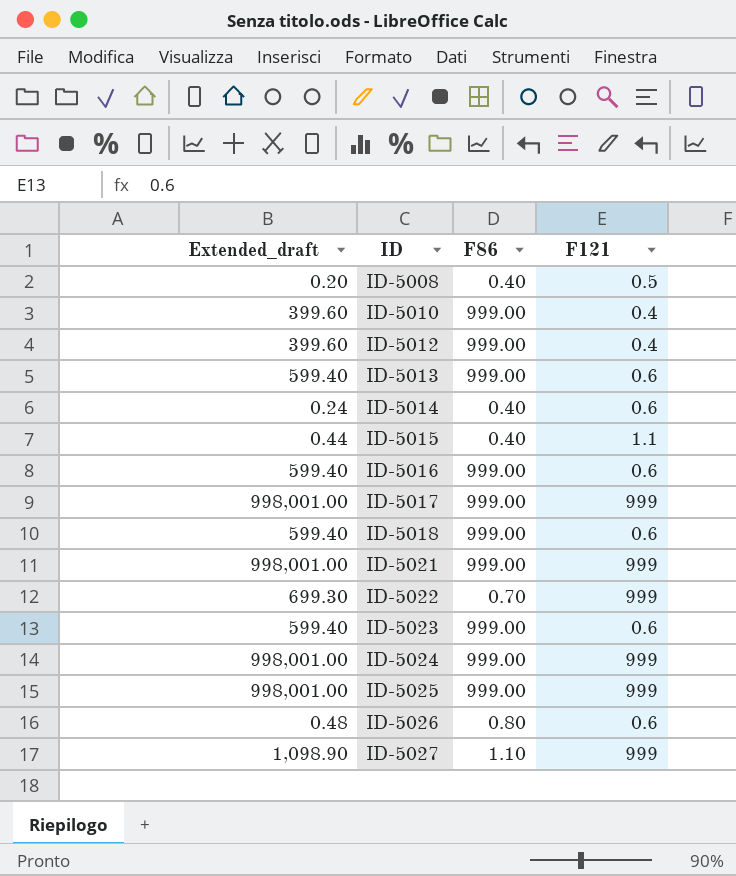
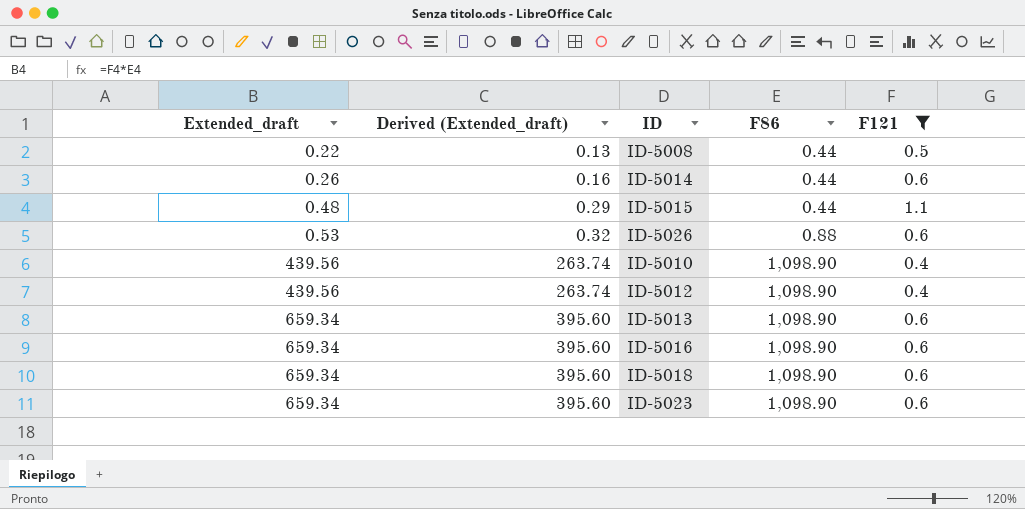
filter: none -> F121 != 999
row order: ID ascending -> Extended_draft ascending
column Derived (Extended_draft) | formula: none -> [Extended_draft] * 0.6
ID-5008 | Extended_draft: 0.20 -> 0.22
ID-5008 | F86: 0.40 -> 0.44
ID-5014 | Extended_draft: 0.24 -> 0.26
ID-5014 | F86: 0.40 -> 0.44
ID-5015 | Extended_draft: 0.44 -> 0.48
ID-5015 | F86: 0.40 -> 0.44
ID-5026 | Extended_draft: 0.48 -> 0.53
ID-5026 | F86: 0.80 -> 0.88
ID-5010 | Extended_draft: 399.60 -> 439.56
ID-5010 | F86: 999.00 -> 1,098.90
ID-5012 | Extended_draft: 399.60 -> 439.56
ID-5012 | F86: 999.00 -> 1,098.90
ID-5013 | Extended_draft: 599.40 -> 659.34
ID-5013 | F86: 999.00 -> 1,098.90
ID-5016 | Extended_draft: 599.40 -> 659.34
ID-5016 | F86: 999.00 -> 1,098.90
ID-5018 | Extended_draft: 599.40 -> 659.34
ID-5018 | F86: 999.00 -> 1,098.90
ID-5023 | Extended_draft: 599.40 -> 659.34
ID-5023 | F86: 999.00 -> 1,098.90

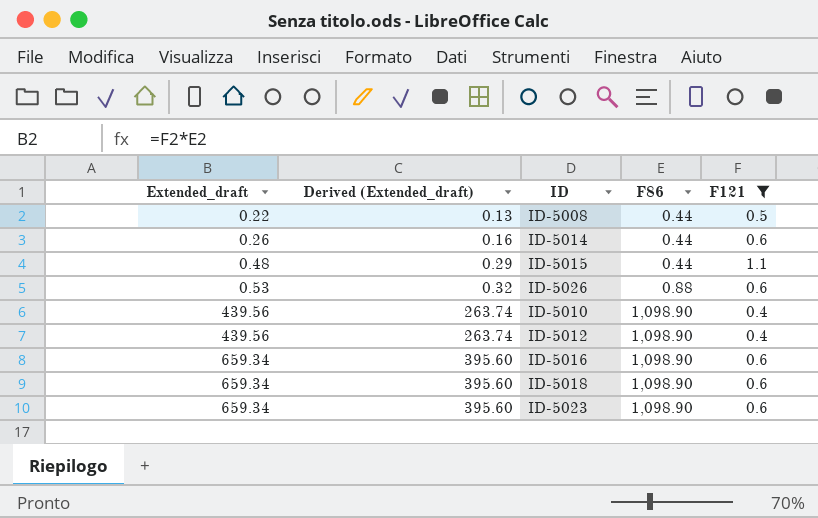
row ID-5013: 659.34 | 395.60 | 1,098.90 | 0.6 -> none

